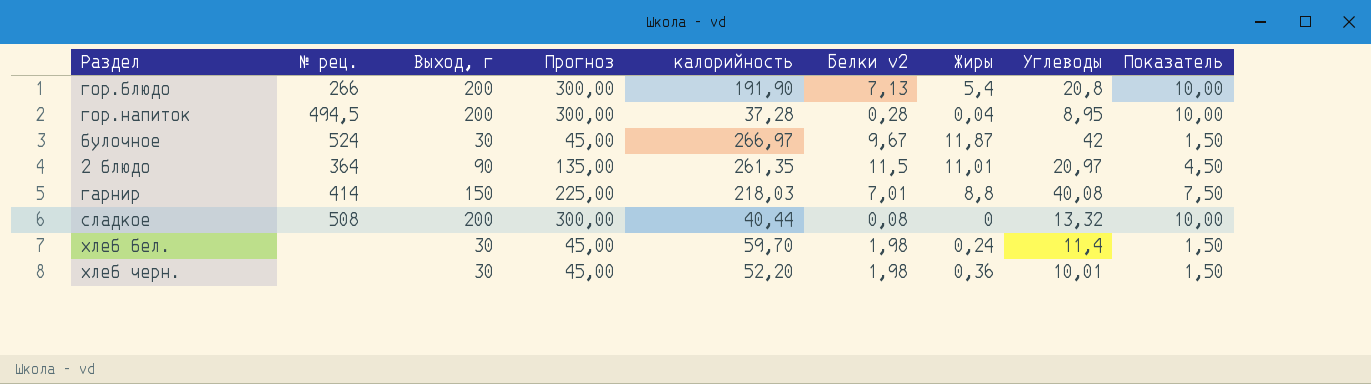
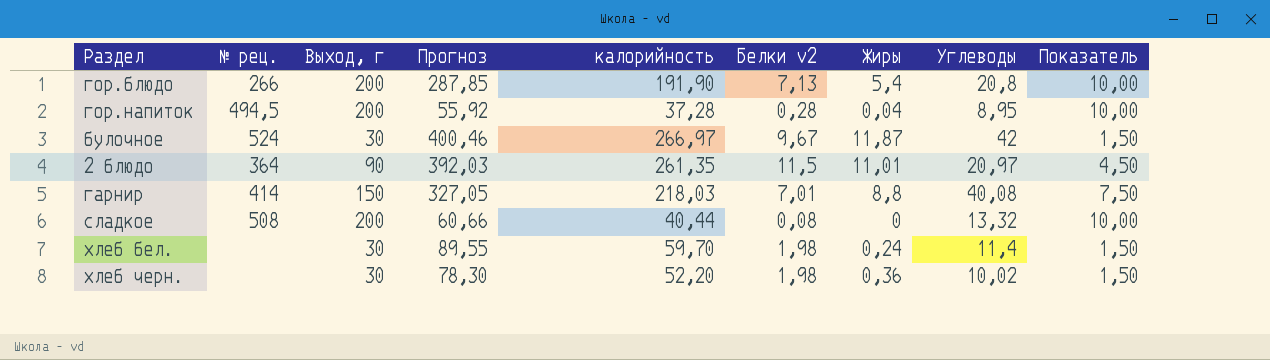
column Прогноз | formula: [Выход, г] * 1,5 -> [калорийность] * 1,5
хлеб черн. | Углеводы: 10,01 -> 10,02

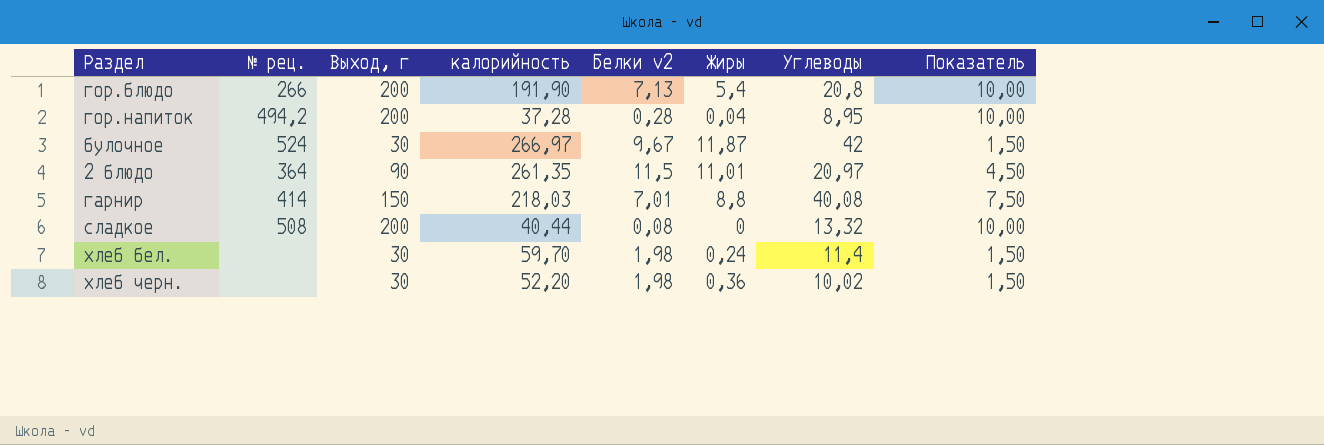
column Прогноз | formula: [калорийность] * 1,5 -> none
гор.напиток | № рец.: 494,5 -> 494,2

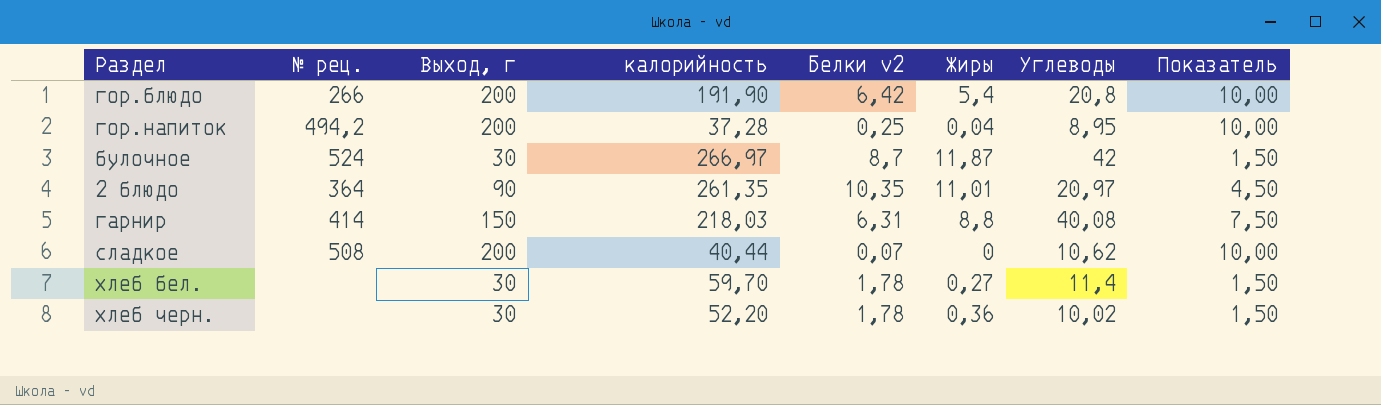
гор.блюдо | Белки v2: 7,13 -> 6,42
гор.напиток | Белки v2: 0,28 -> 0,25
булочное | Белки v2: 9,67 -> 8,7
2 блюдо | Белки v2: 11,5 -> 10,35
гарнир | Белки v2: 7,01 -> 6,31
сладкое | Белки v2: 0,08 -> 0,07
сладкое | Углеводы: 13,32 -> 10,62
хлеб бел. | Белки v2: 1,98 -> 1,78
хлеб бел. | Жиры: 0,24 -> 0,27
хлеб черн. | Белки v2: 1,98 -> 1,78

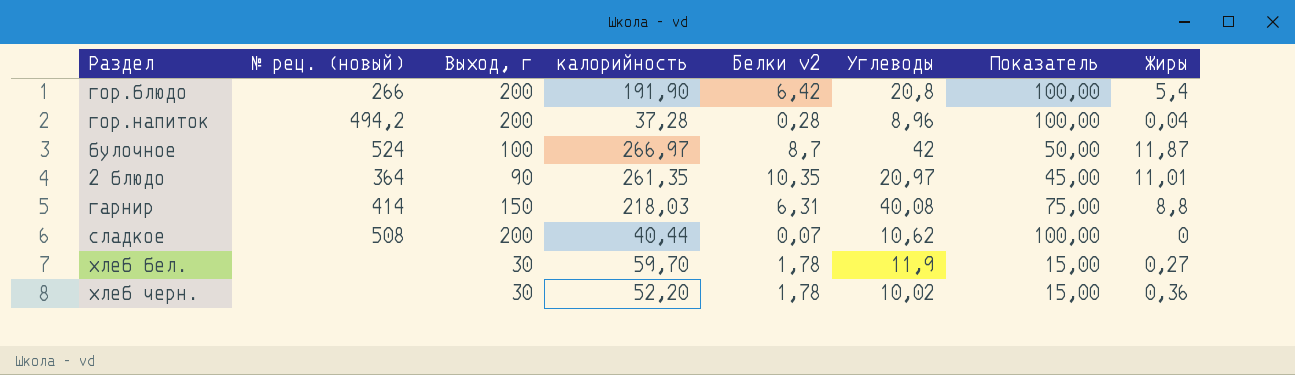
column name: № рец. -> № рец. (новый)
column Показатель | formula: [Выход, г] * 0,05 -> [Выход, г] * 0,5
column Жиры | position: 6 -> 8
гор.напиток | Белки v2: 0,25 -> 0,28
гор.напиток | Углеводы: 8,95 -> 8,96
булочное | Выход, г: 30 -> 100
хлеб бел. | Углеводы: 11,4 -> 11,9

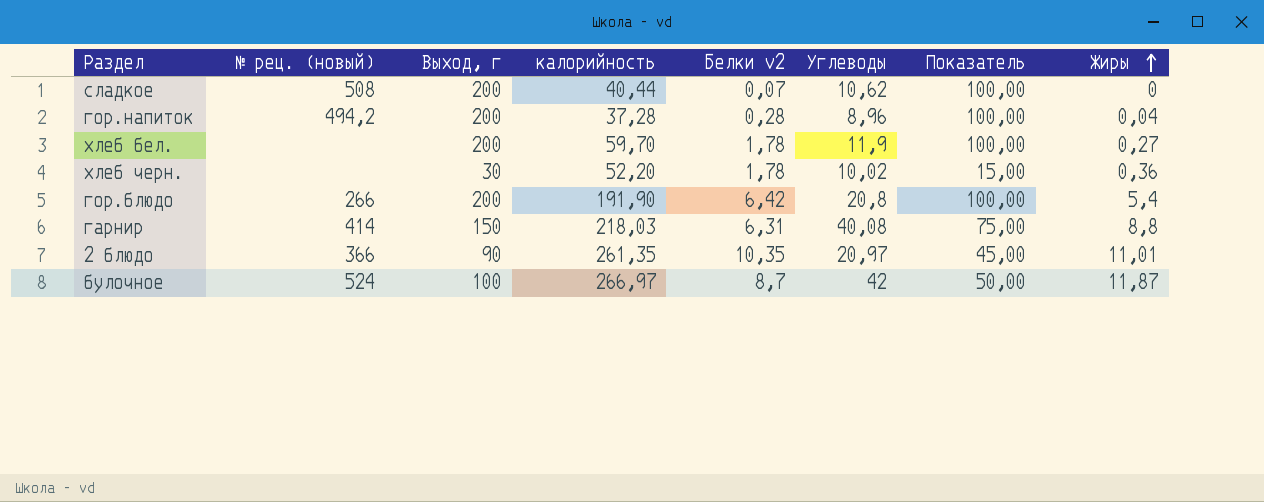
row order: none -> Жиры ascending
хлеб бел. | Выход, г: 30 -> 200
хлеб бел. | Показатель: 15,00 -> 100,00
2 блюдо | № рец. (новый): 364 -> 366

